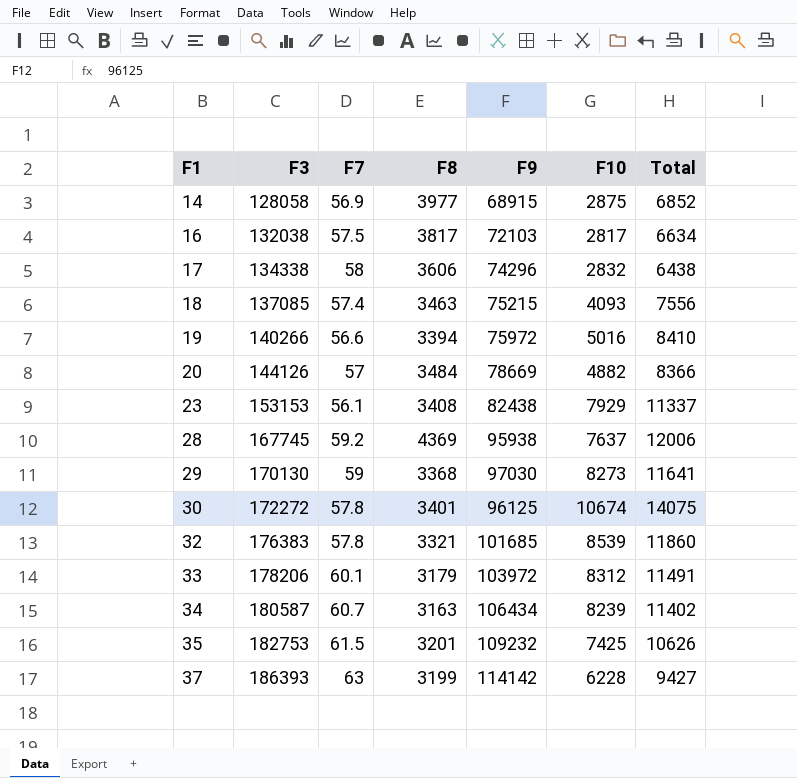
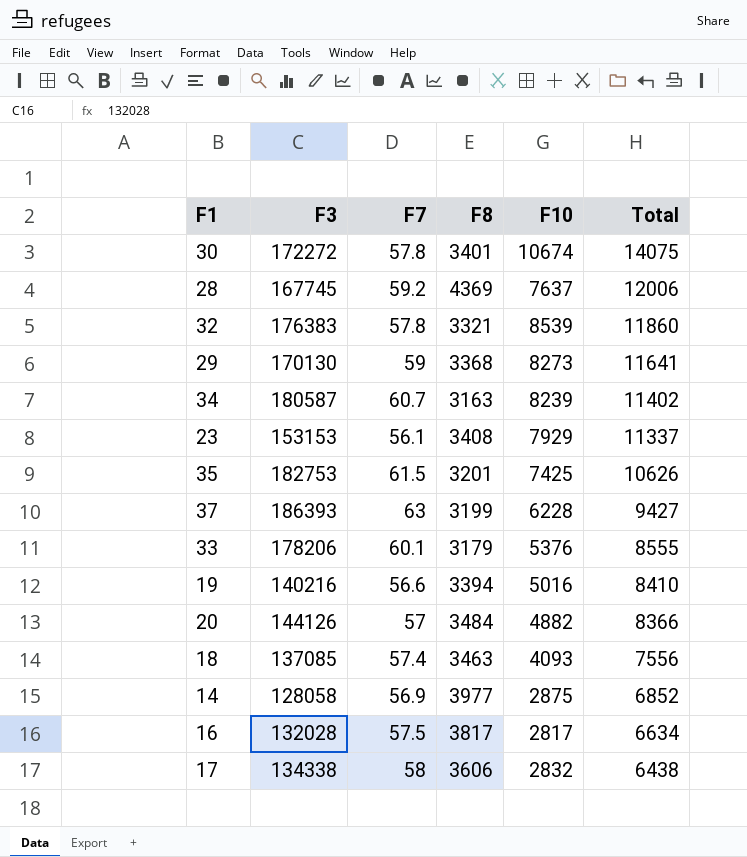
row order: F1 ascending -> Total descending
column F9 | position: 5 -> none
33 | F10: 8312 -> 5376
33 | Total: 11491 -> 8555
19 | F3: 140266 -> 140216
16 | F3: 132038 -> 132028

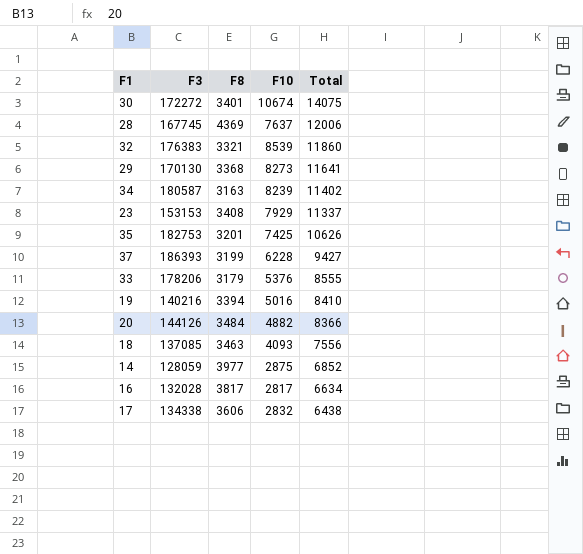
column F7 | position: 3 -> none
14 | F3: 128058 -> 128059

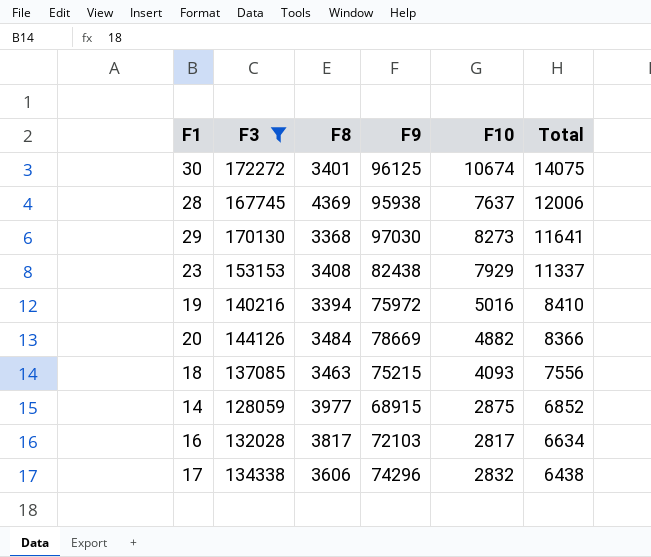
filter: none -> F3 <= 172272
column F9 | position: none -> 4

